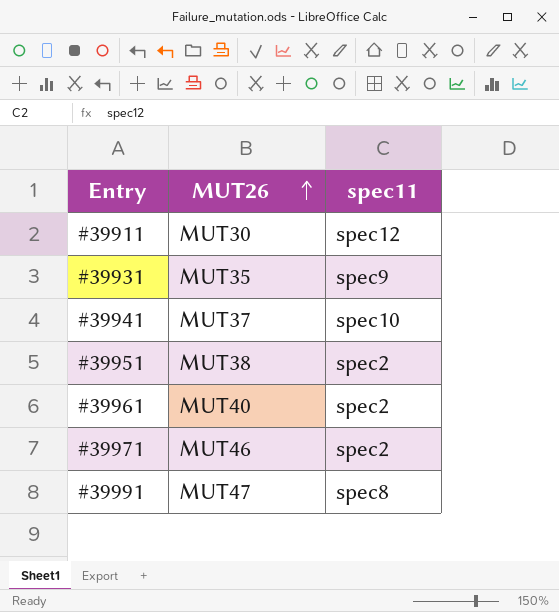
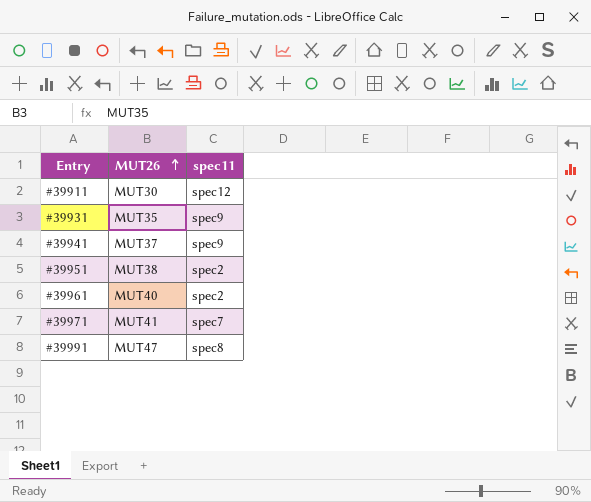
#39941 | spec11: spec10 -> spec9
#39971 | MUT26: MUT46 -> MUT41
#39971 | spec11: spec2 -> spec7

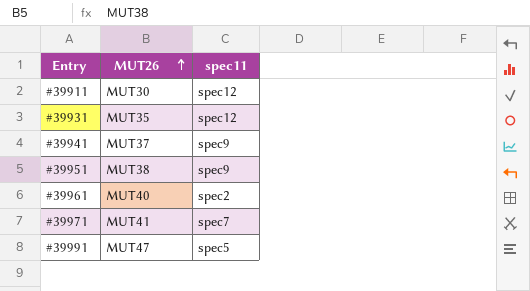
#39931 | spec11: spec9 -> spec12
#39951 | spec11: spec2 -> spec9
#39991 | spec11: spec8 -> spec5

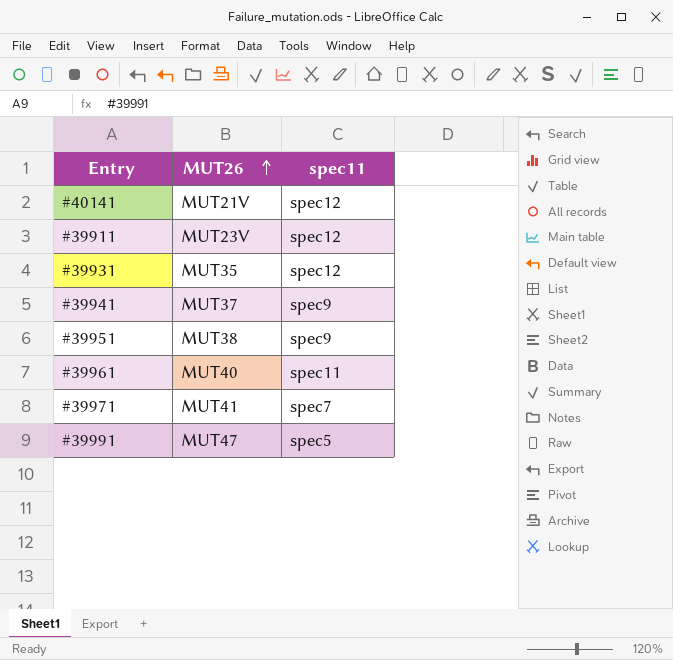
row #40141: none -> MUT21V | spec12
#39911 | MUT26: MUT30 -> MUT23V
#39961 | spec11: spec2 -> spec11

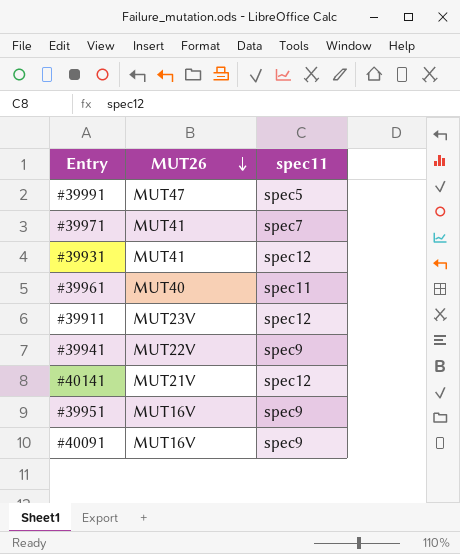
row order: MUT26 ascending -> MUT26 descending
#39931 | MUT26: MUT35 -> MUT41
#39941 | MUT26: MUT37 -> MUT22V
#39951 | MUT26: MUT38 -> MUT16V
row #40091: none -> MUT16V | spec9

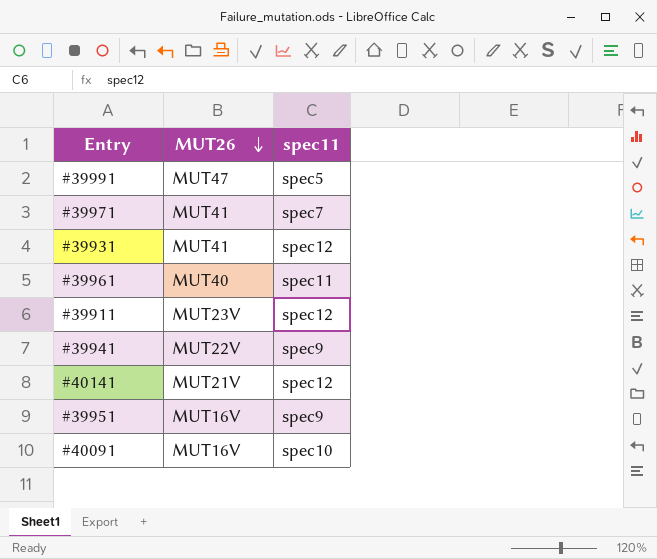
#40091 | spec11: spec9 -> spec10

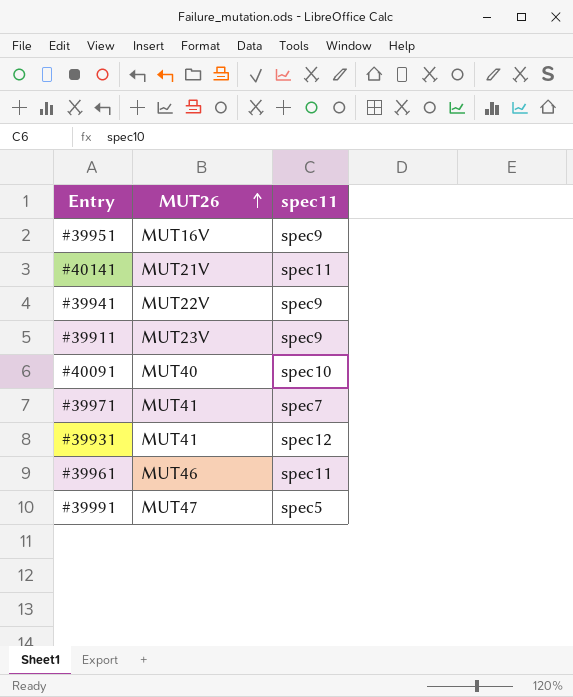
row order: MUT26 descending -> MUT26 ascending
#40141 | spec11: spec12 -> spec11
#39911 | spec11: spec12 -> spec9
#40091 | MUT26: MUT16V -> MUT40
#39961 | MUT26: MUT40 -> MUT46

